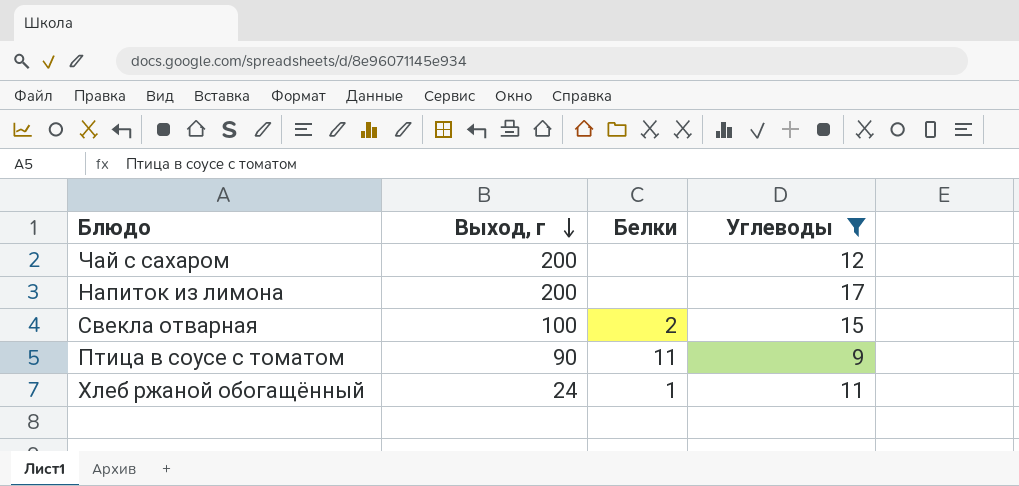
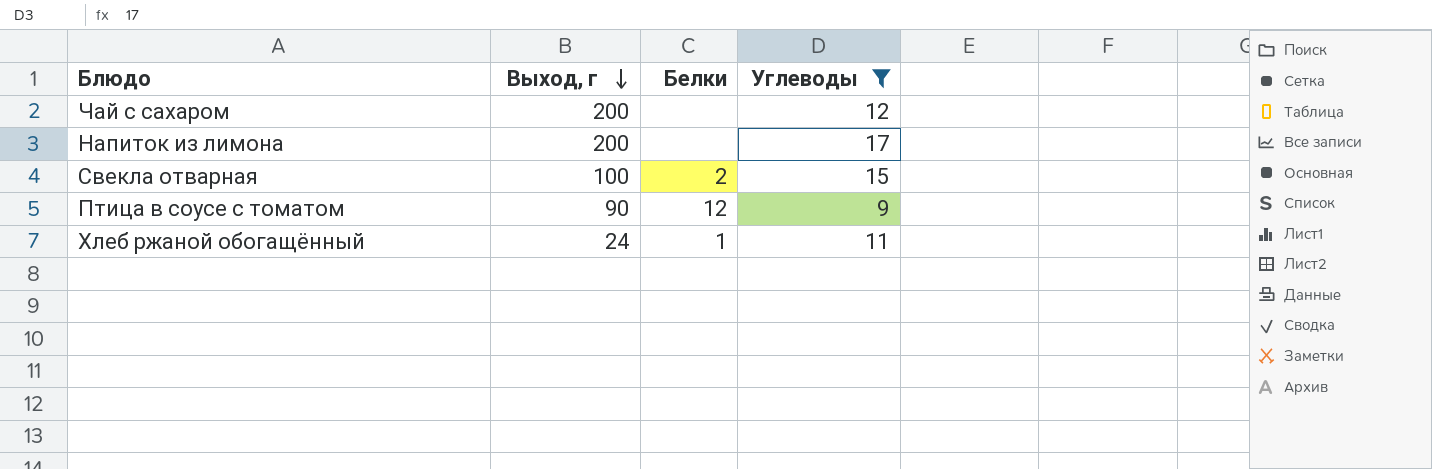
Птица в соусе с томатом | Белки: 11 -> 12

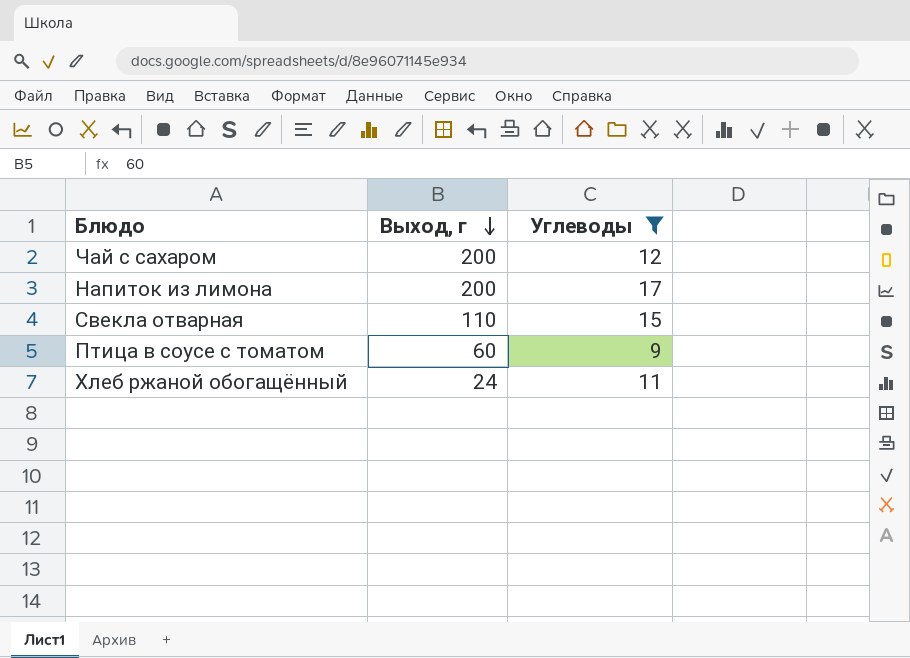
column Белки | position: 3 -> none
Свекла отварная | Выход, г: 100 -> 110
Птица в соусе с томатом | Выход, г: 90 -> 60

